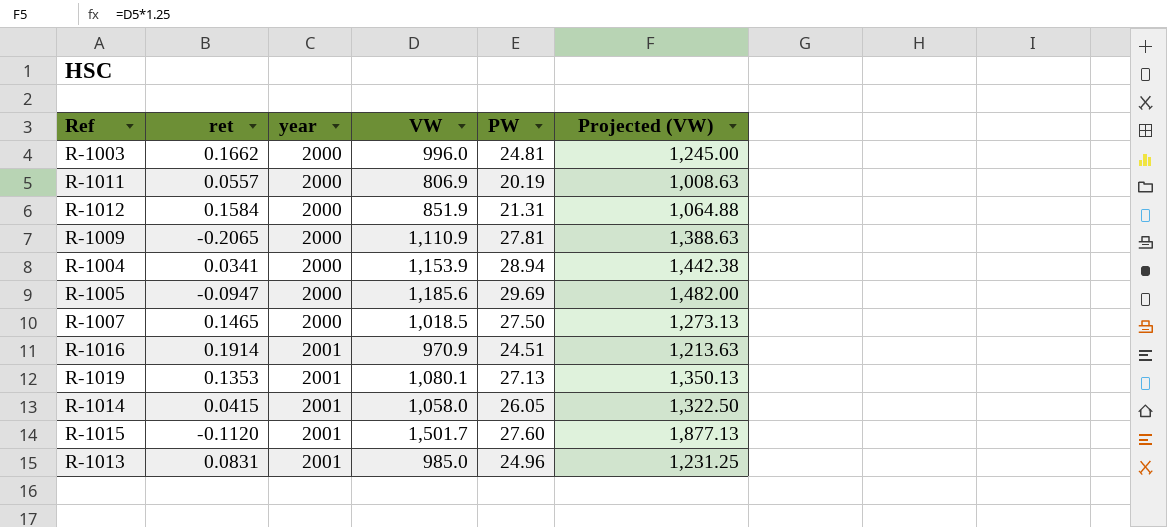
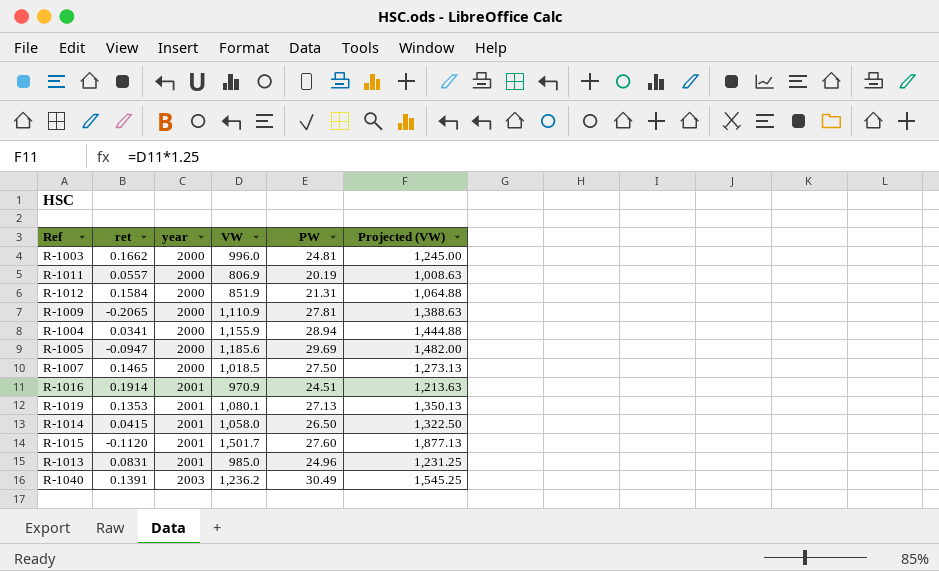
R-1004 | VW: 1,153.9 -> 1,155.9
R-1004 | Projected (VW): 1,442.38 -> 1,444.88
R-1014 | PW: 26.05 -> 26.50
row R-1040: none -> 0.1391 | 2003 | 1,236.2 | 30.49 | 1,545.25

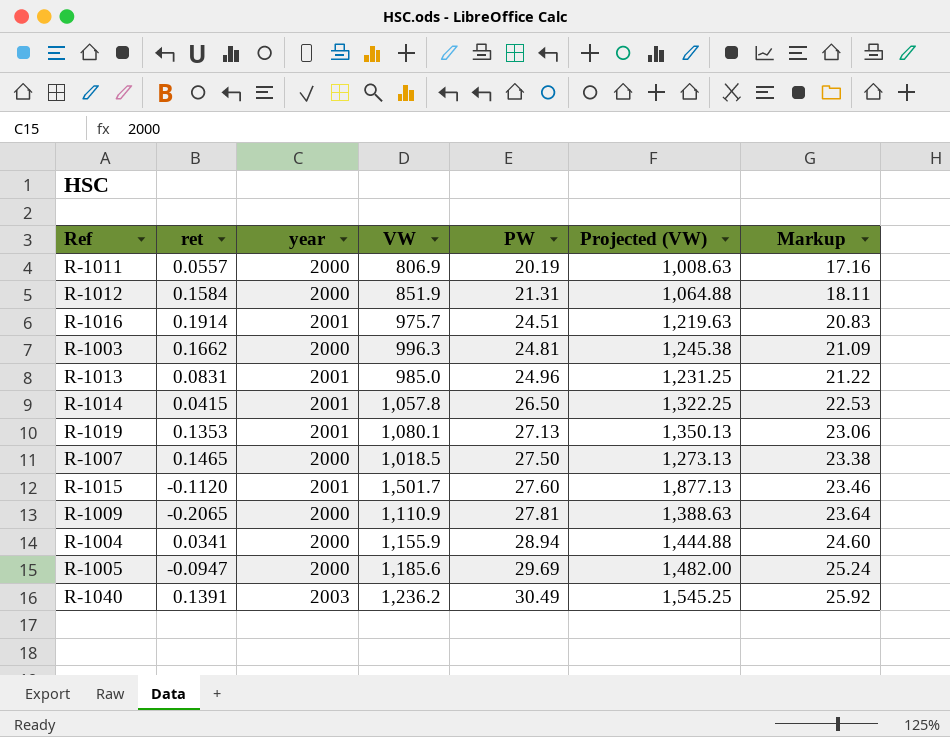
row order: year ascending -> PW ascending
column Markup | formula: none -> [PW] * 0.85
R-1016 | VW: 970.9 -> 975.7
R-1016 | Projected (VW): 1,213.63 -> 1,219.63
R-1003 | VW: 996.0 -> 996.3
R-1003 | Projected (VW): 1,245.00 -> 1,245.38
R-1014 | VW: 1,058.0 -> 1,057.8
R-1014 | Projected (VW): 1,322.50 -> 1,322.25

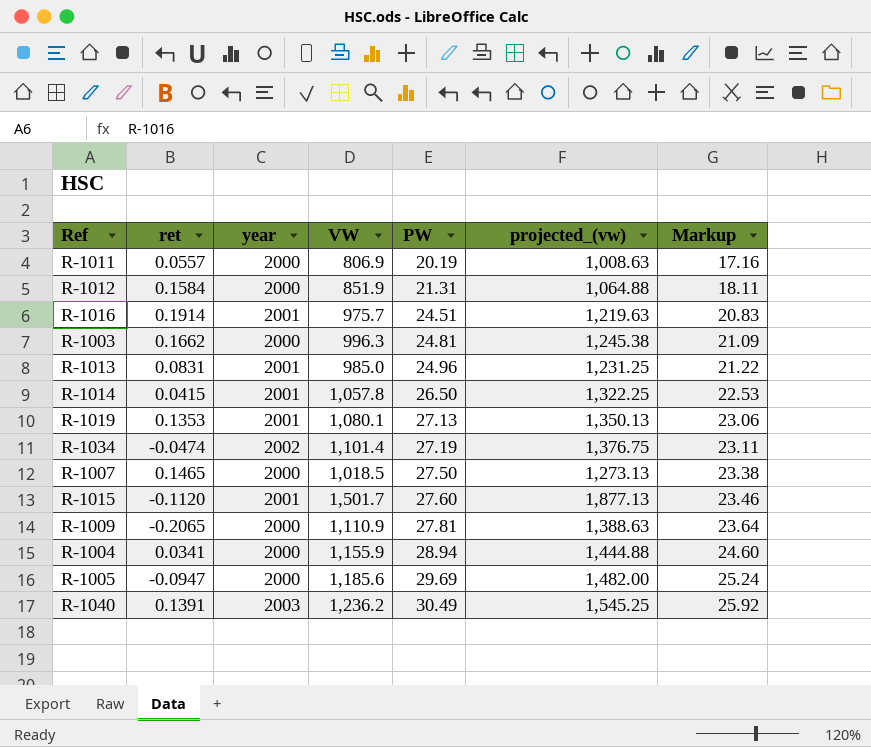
column name: Projected (VW) -> projected_(vw)
row R-1034: none -> -0.0474 | 2002 | 1,101.4 | 27.19 | 1,376.75 | 23.11

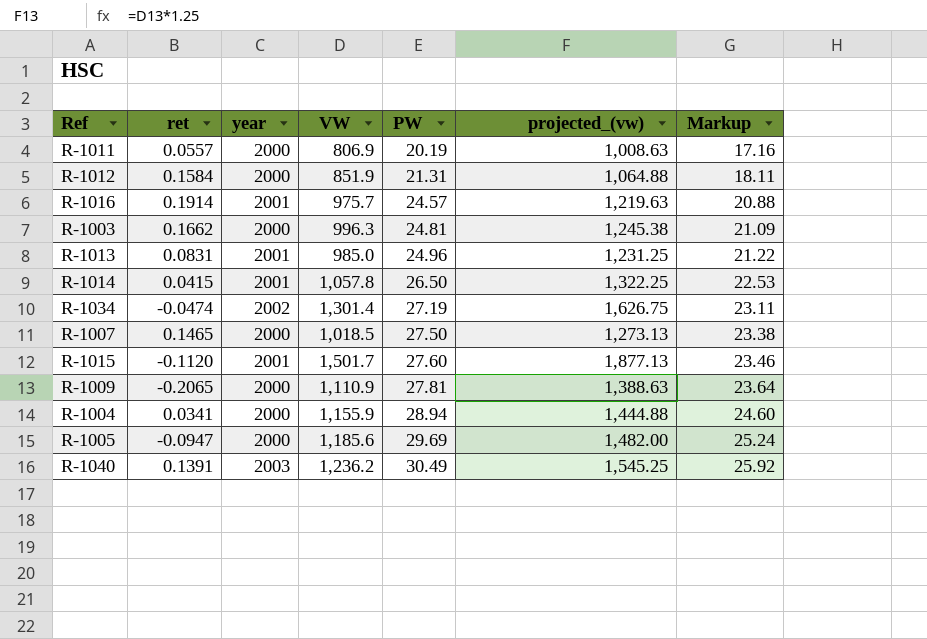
row R-1019: 0.1353 | 2001 | 1,080.1 | 27.13 | 1,350.13 | 23.06 -> none
R-1016 | PW: 24.51 -> 24.57
R-1016 | Markup: 20.83 -> 20.88
R-1034 | VW: 1,101.4 -> 1,301.4
R-1034 | projected_(vw): 1,376.75 -> 1,626.75

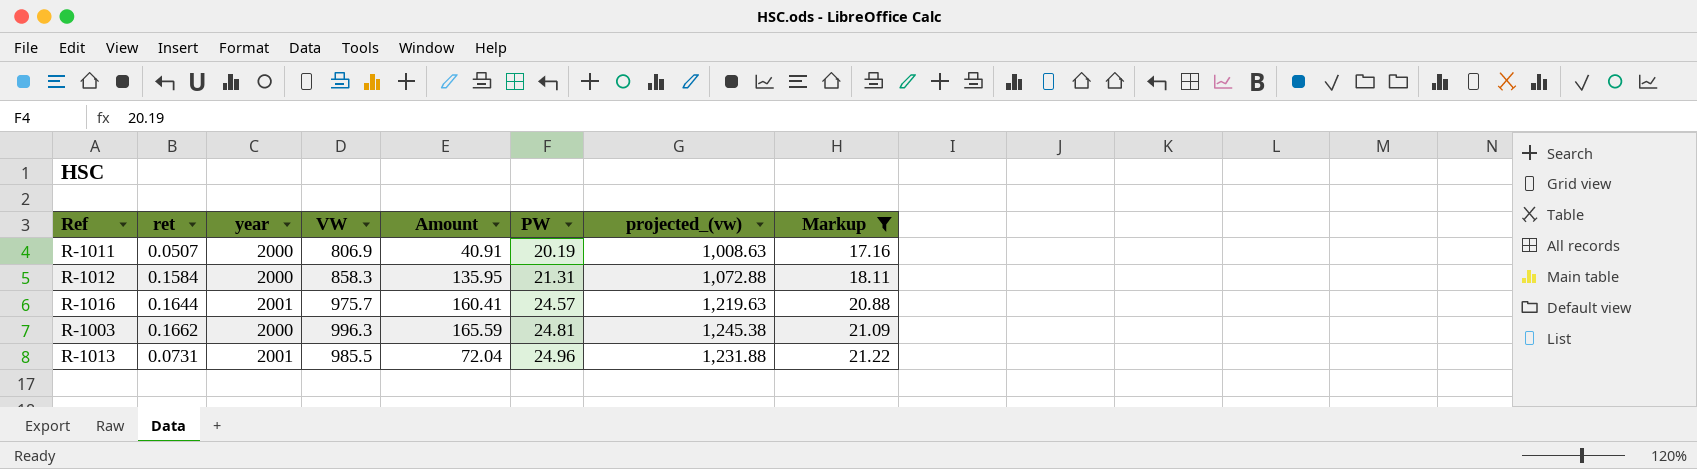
filter: none -> Markup <= 21.22
column Amount | formula: none -> [ret] * [VW]
R-1011 | ret: 0.0557 -> 0.0507
R-1012 | VW: 851.9 -> 858.3
R-1012 | projected_(vw): 1,064.88 -> 1,072.88
R-1016 | ret: 0.1914 -> 0.1644
R-1013 | ret: 0.0831 -> 0.0731
R-1013 | VW: 985.0 -> 985.5
R-1013 | projected_(vw): 1,231.25 -> 1,231.88

